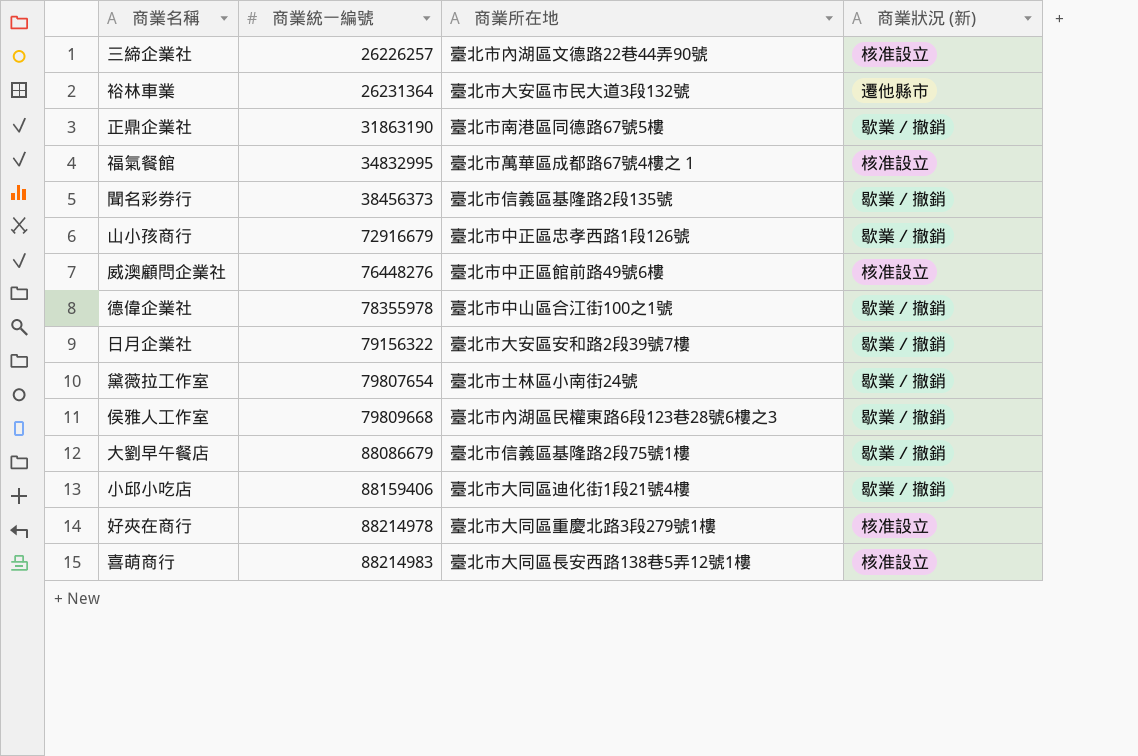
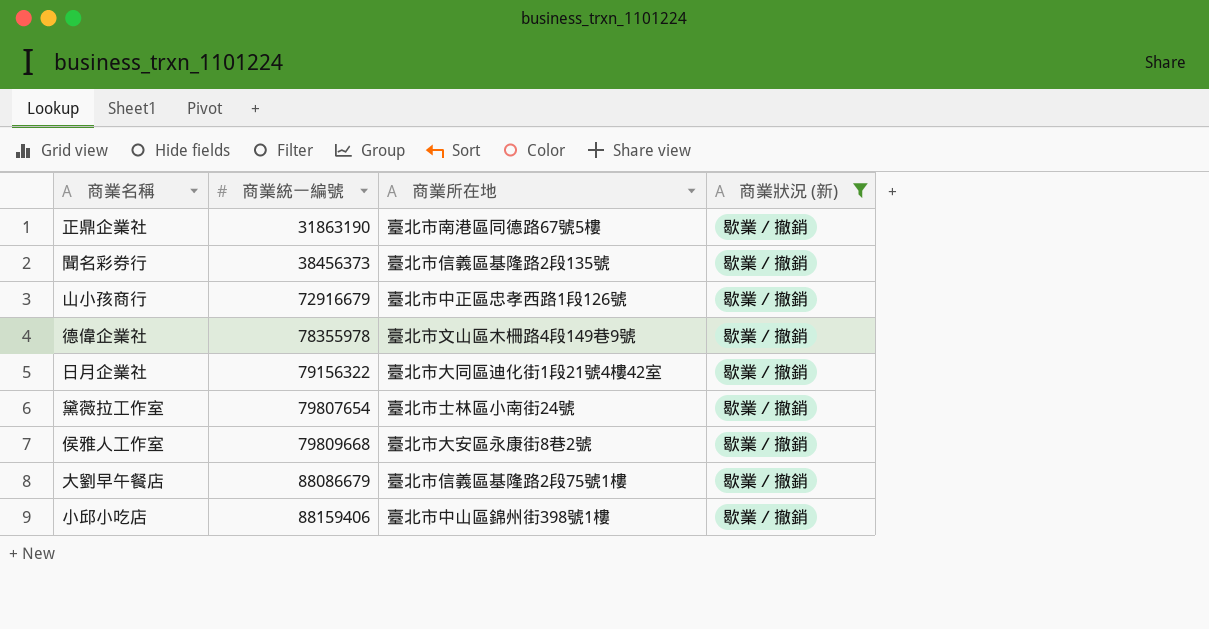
filter: none -> 商業狀況 (新) = 歇業／撤銷
德偉企業社 | 商業所在地: 臺北市中山區合江街100之1號 -> 臺北市文山區木柵路4段149巷9號
日月企業社 | 商業所在地: 臺北市大安區安和路2段39號7樓 -> 臺北市大同區迪化街1段21號4樓42室
侯雅人工作室 | 商業所在地: 臺北市內湖區民權東路6段123巷28號6樓之3 -> 臺北市大安區永康街8巷2號
小邱小吃店 | 商業所在地: 臺北市大同區迪化街1段21號4樓 -> 臺北市中山區錦州街398號1樓

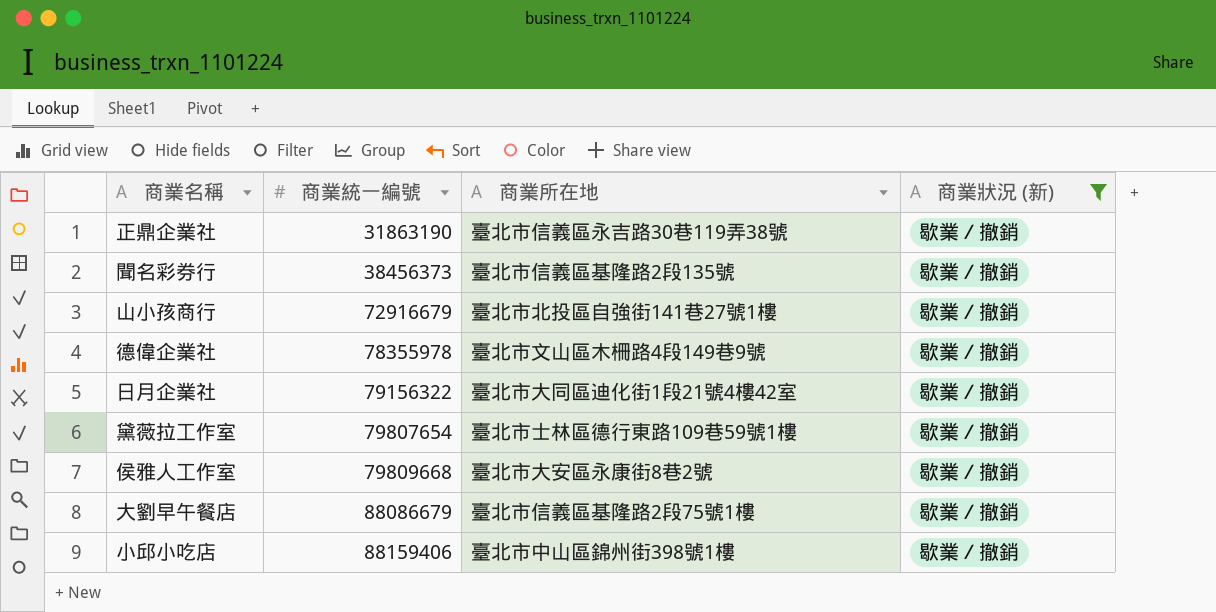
正鼎企業社 | 商業所在地: 臺北市南港區同德路67號5樓 -> 臺北市信義區永吉路30巷119弄38號
山小孩商行 | 商業所在地: 臺北市中正區忠孝西路1段126號 -> 臺北市北投區自強街141巷27號1樓
黛薇拉工作室 | 商業所在地: 臺北市士林區小南街24號 -> 臺北市士林區德行東路109巷59號1樓

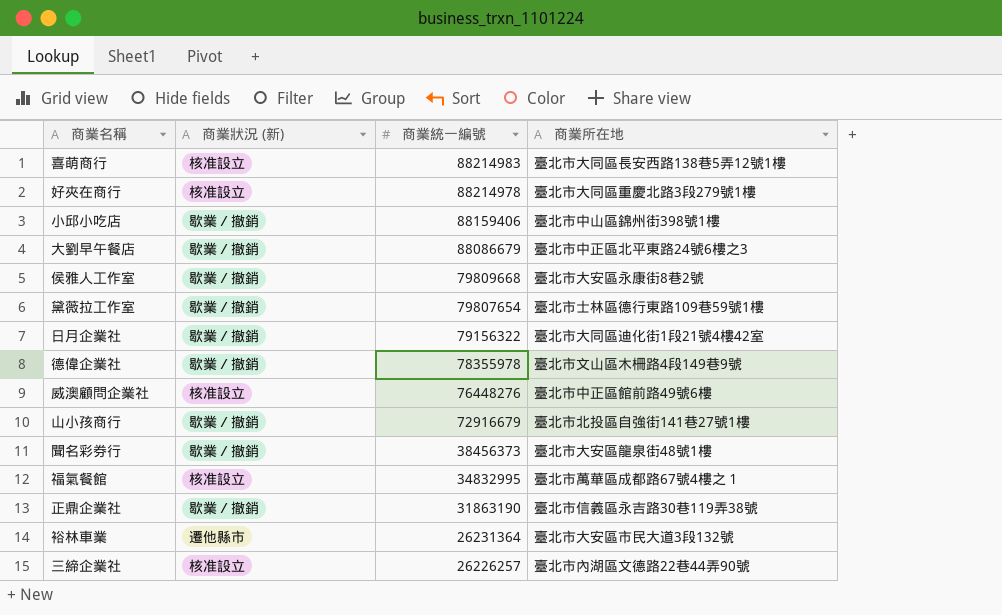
filter: 商業狀況 (新) = 歇業／撤銷 -> none
row order: 商業統一編號 ascending -> 商業統一編號 descending
column 商業狀況 (新) | position: 4 -> 2
大劉早午餐店 | 商業所在地: 臺北市信義區基隆路2段75號1樓 -> 臺北市中正區北平東路24號6樓之3
聞名彩券行 | 商業所在地: 臺北市信義區基隆路2段135號 -> 臺北市大安區龍泉街48號1樓

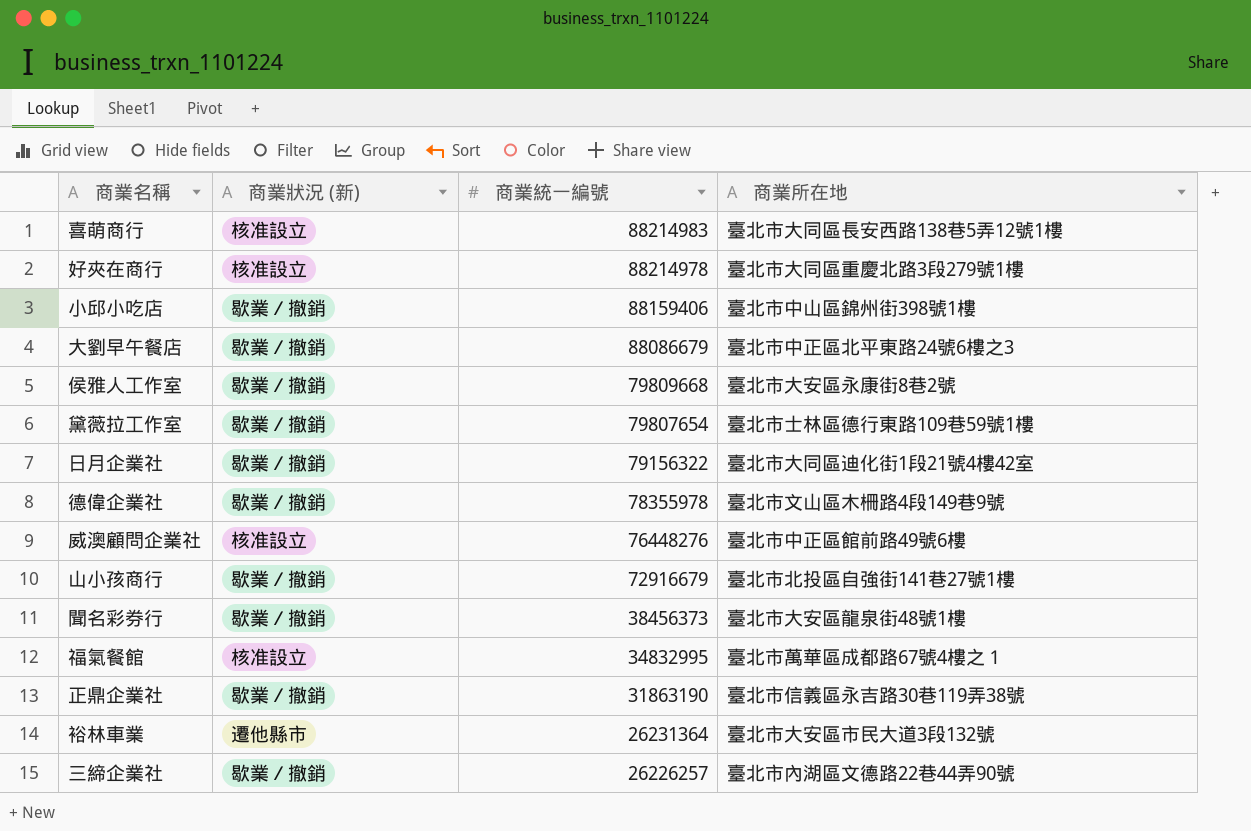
三締企業社 | 商業狀況 (新): 核准設立 -> 歇業／撤銷

